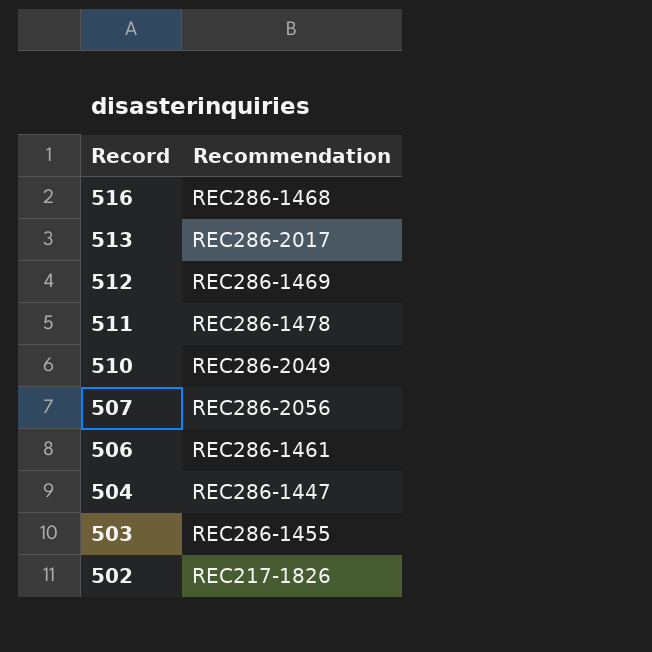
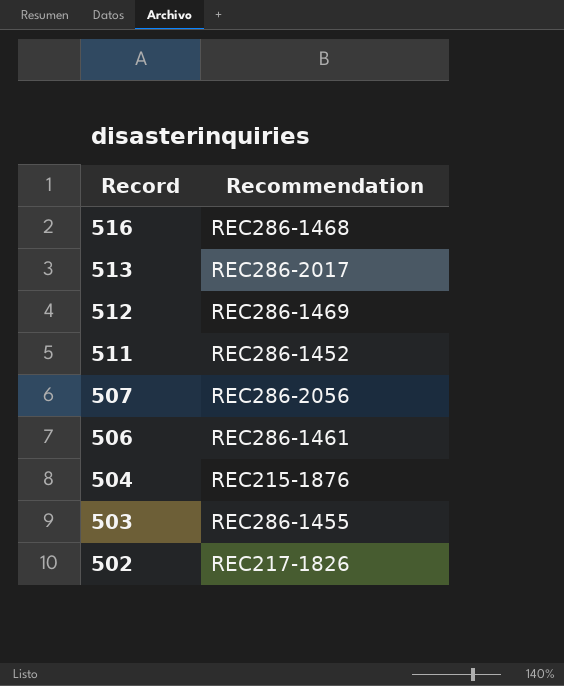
row 510: REC286-2049 -> none
511 | Recommendation: REC286-1478 -> REC286-1452
504 | Recommendation: REC286-1447 -> REC215-1876

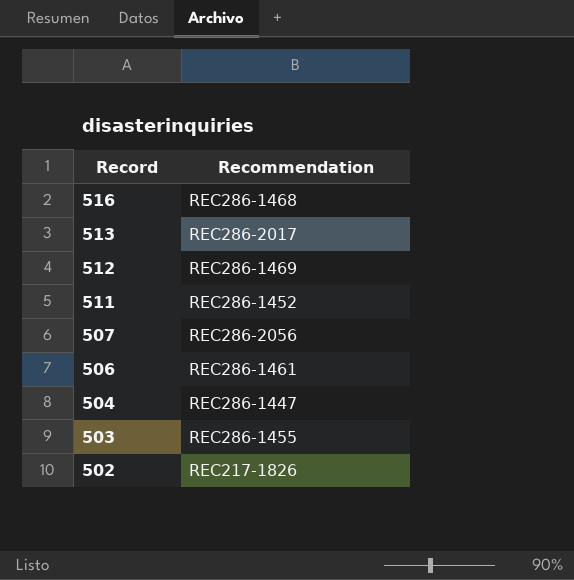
504 | Recommendation: REC215-1876 -> REC286-1447

